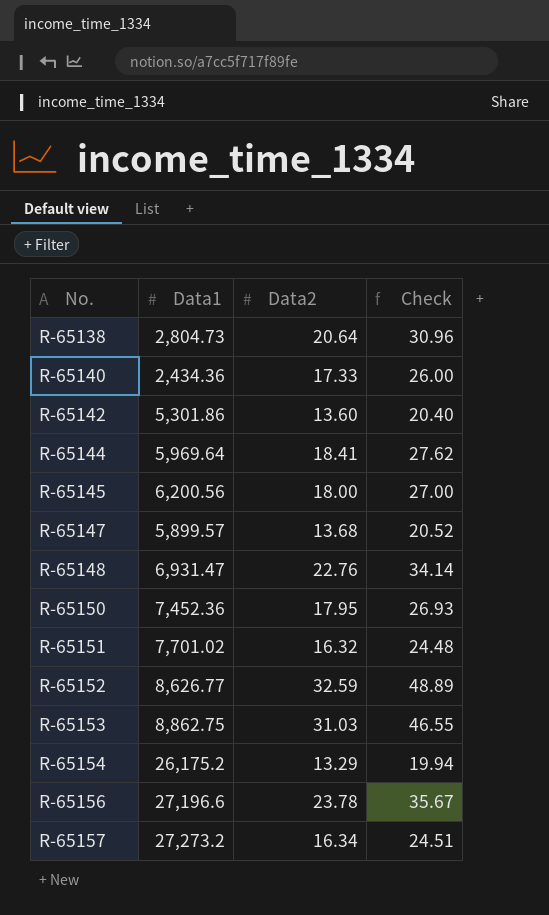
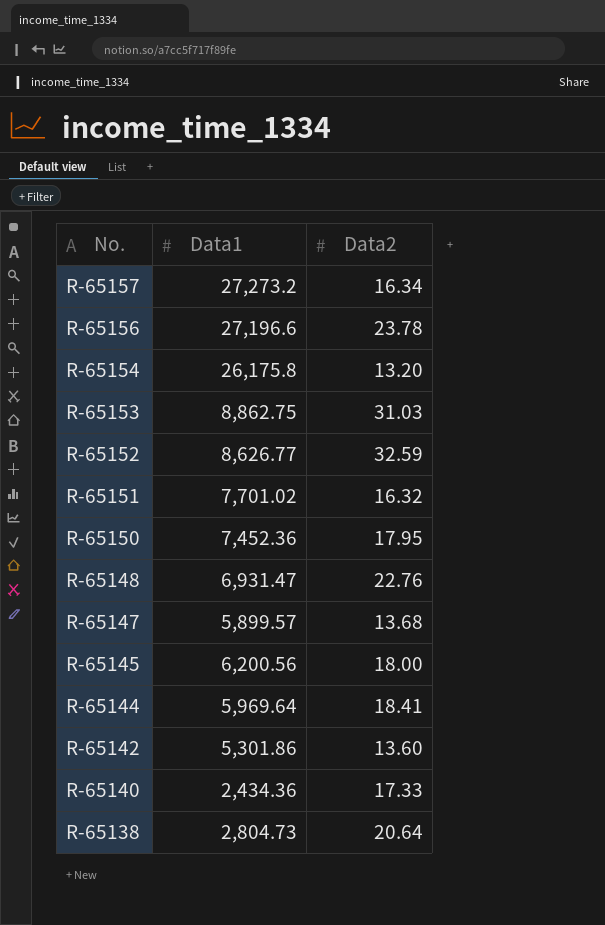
row order: No. ascending -> No. descending
column Check | formula: [Data2] * 1.5 -> none
R-65154 | Data1: 26,175.2 -> 26,175.8
R-65154 | Data2: 13.29 -> 13.20

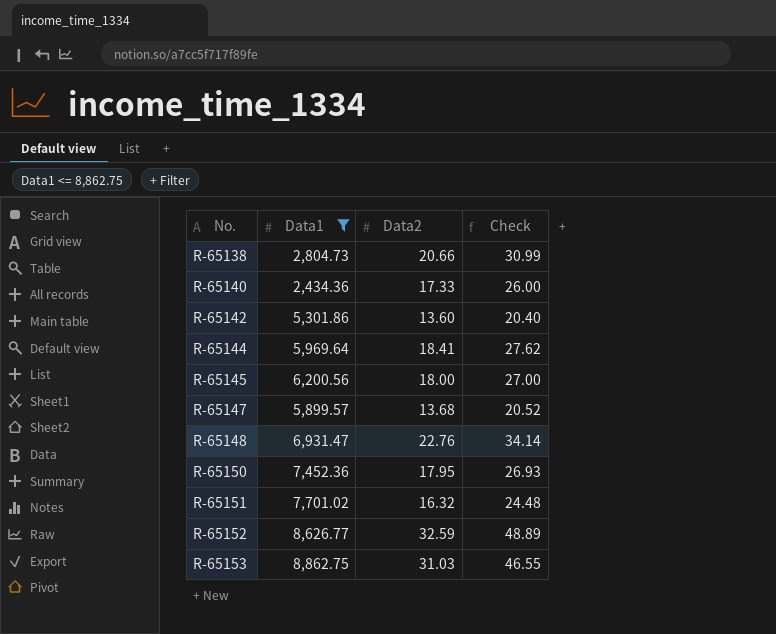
filter: none -> Data1 <= 8,862.75
row order: No. descending -> No. ascending
column Check | formula: none -> [Data2] * 1.5
R-65138 | Data2: 20.64 -> 20.66

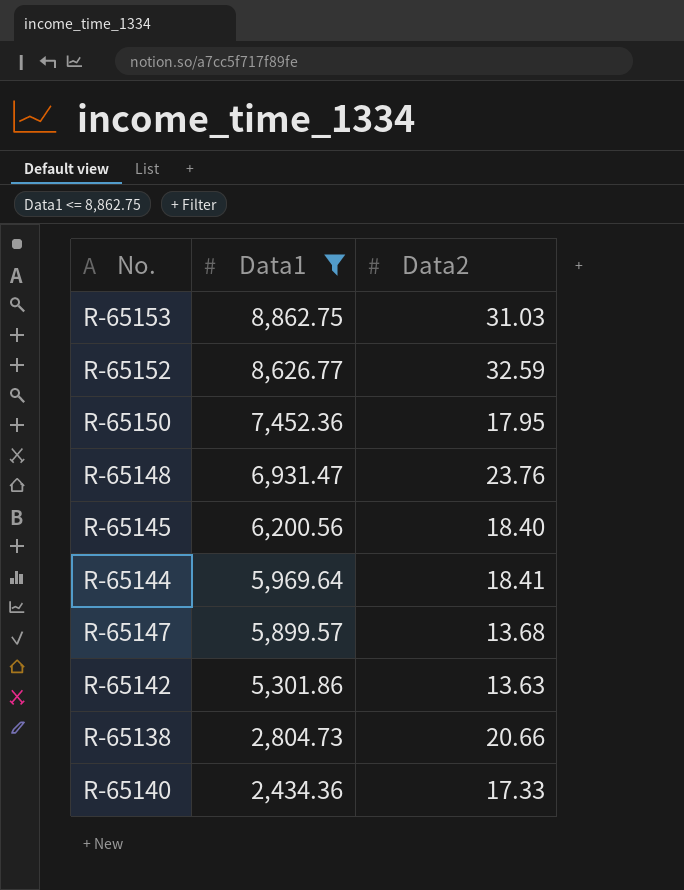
row order: No. ascending -> Data1 descending
column Check | formula: [Data2] * 1.5 -> none
row R-65151: 7,701.02 | 16.32 | 24.48 -> none
R-65148 | Data2: 22.76 -> 23.76
R-65145 | Data2: 18.00 -> 18.40
R-65142 | Data2: 13.60 -> 13.63

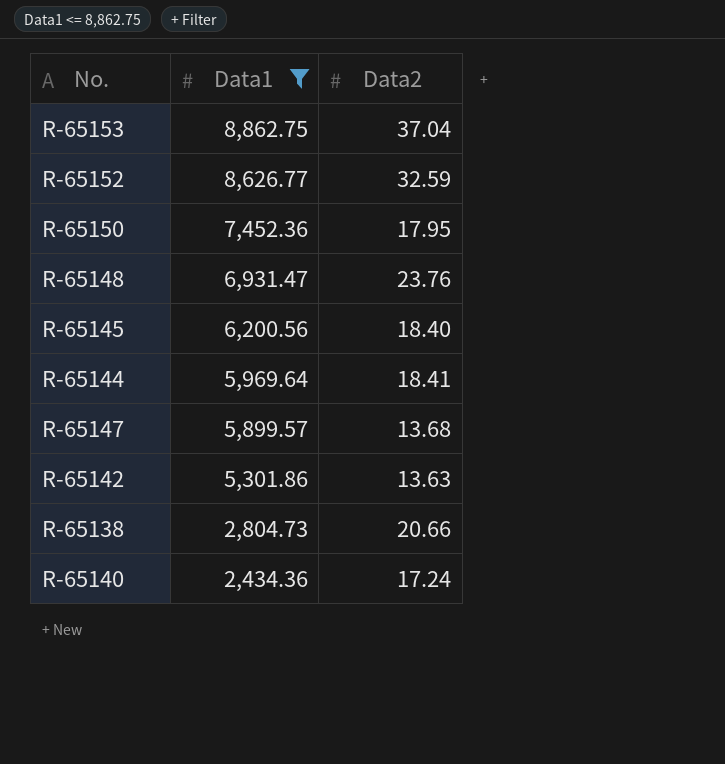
R-65153 | Data2: 31.03 -> 37.04
R-65140 | Data2: 17.33 -> 17.24

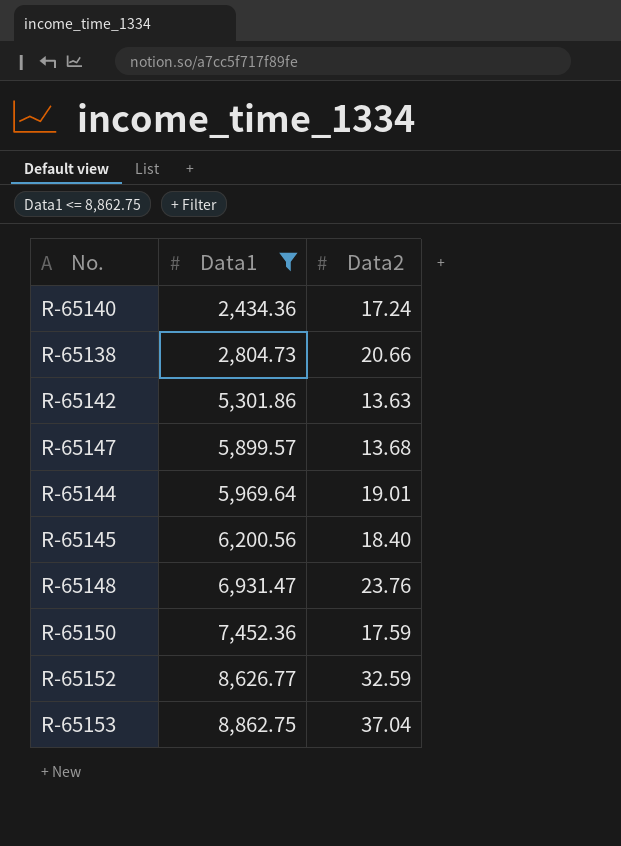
row order: Data1 descending -> Data1 ascending
R-65144 | Data2: 18.41 -> 19.01
R-65150 | Data2: 17.95 -> 17.59

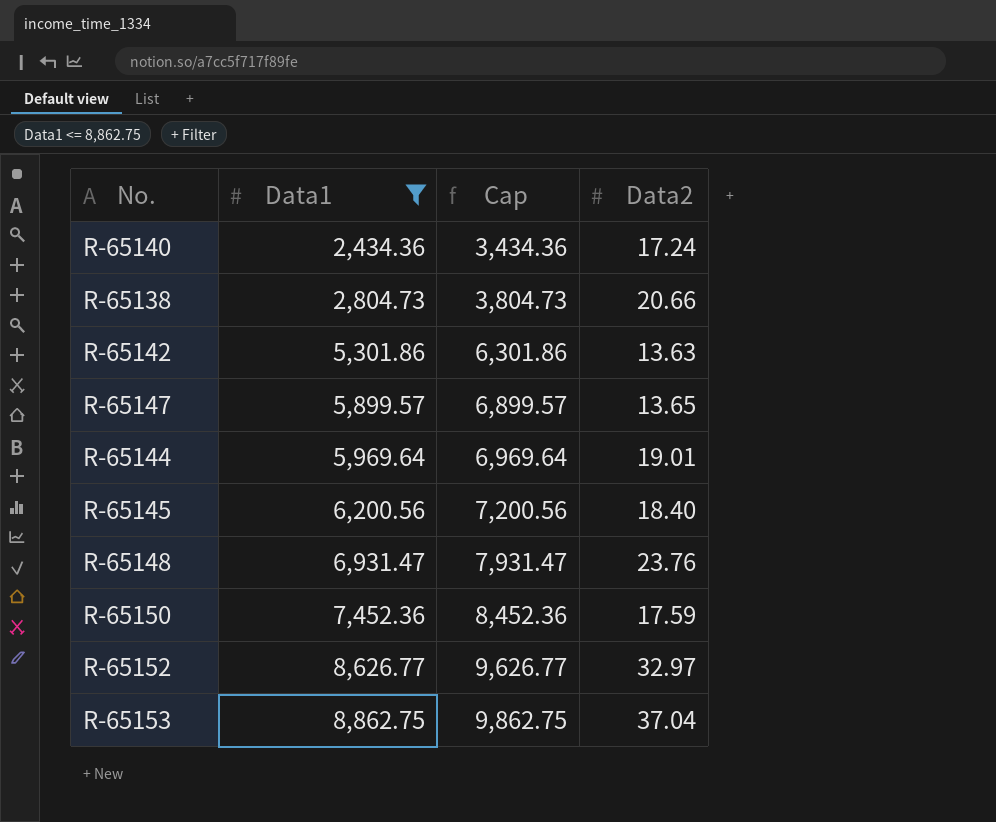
column Cap | formula: none -> [Data1] + 1000
R-65147 | Data2: 13.68 -> 13.65
R-65152 | Data2: 32.59 -> 32.97

